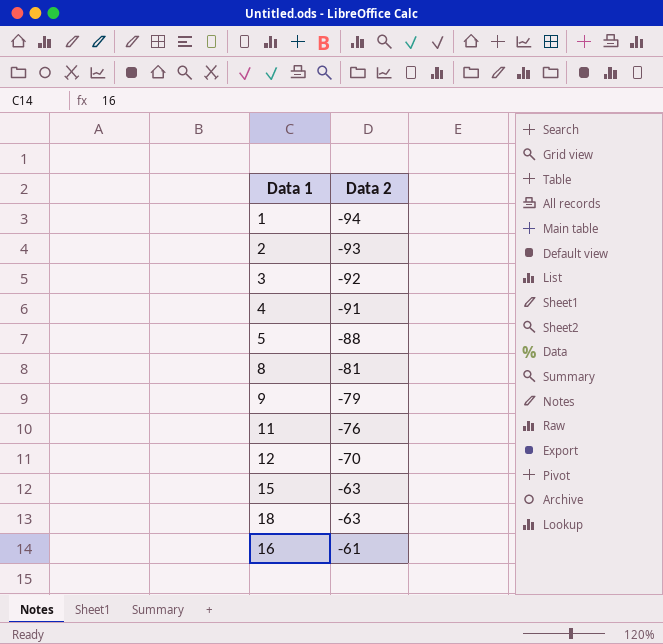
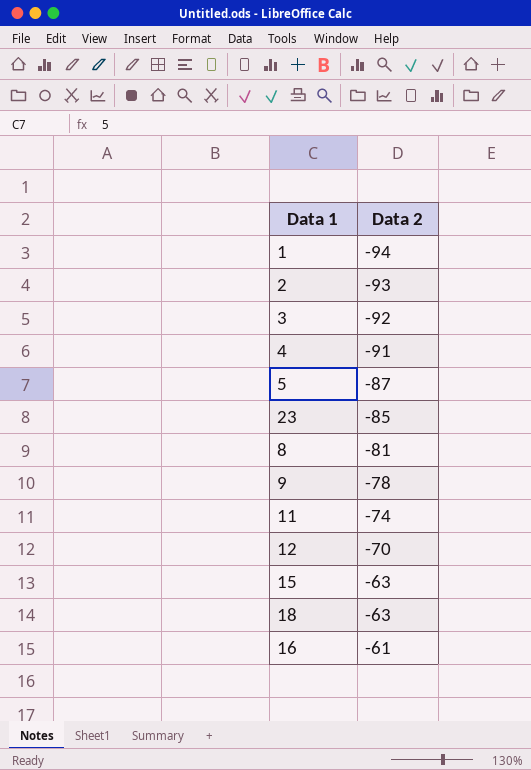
5 | Data 2: -88 -> -87
row 23: none -> -85
9 | Data 2: -79 -> -78
11 | Data 2: -76 -> -74

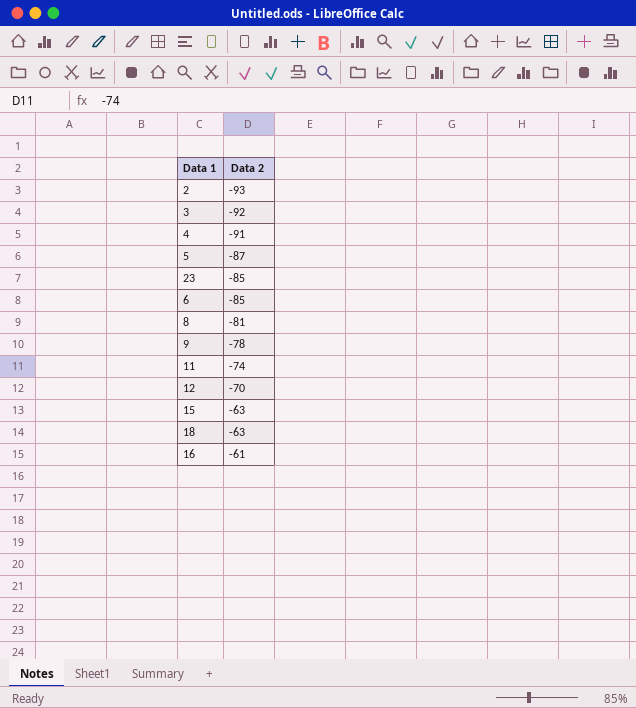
row 1: -94 -> none
row 6: none -> -85

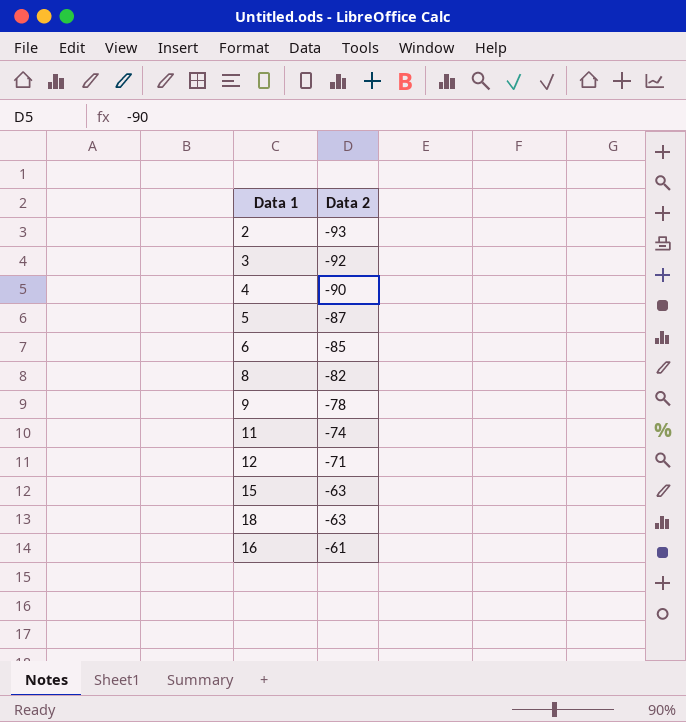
row 23: -85 -> none
4 | Data 2: -91 -> -90
8 | Data 2: -81 -> -82
12 | Data 2: -70 -> -71

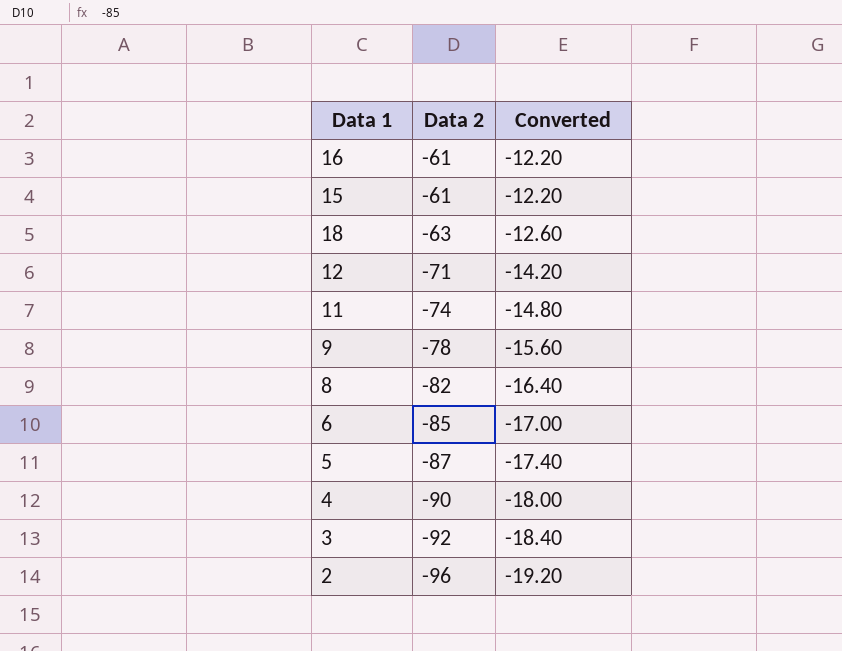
row order: Data 2 ascending -> Data 2 descending
column Converted | formula: none -> [Data 2] * 0.2
15 | Data 2: -63 -> -61
2 | Data 2: -93 -> -96

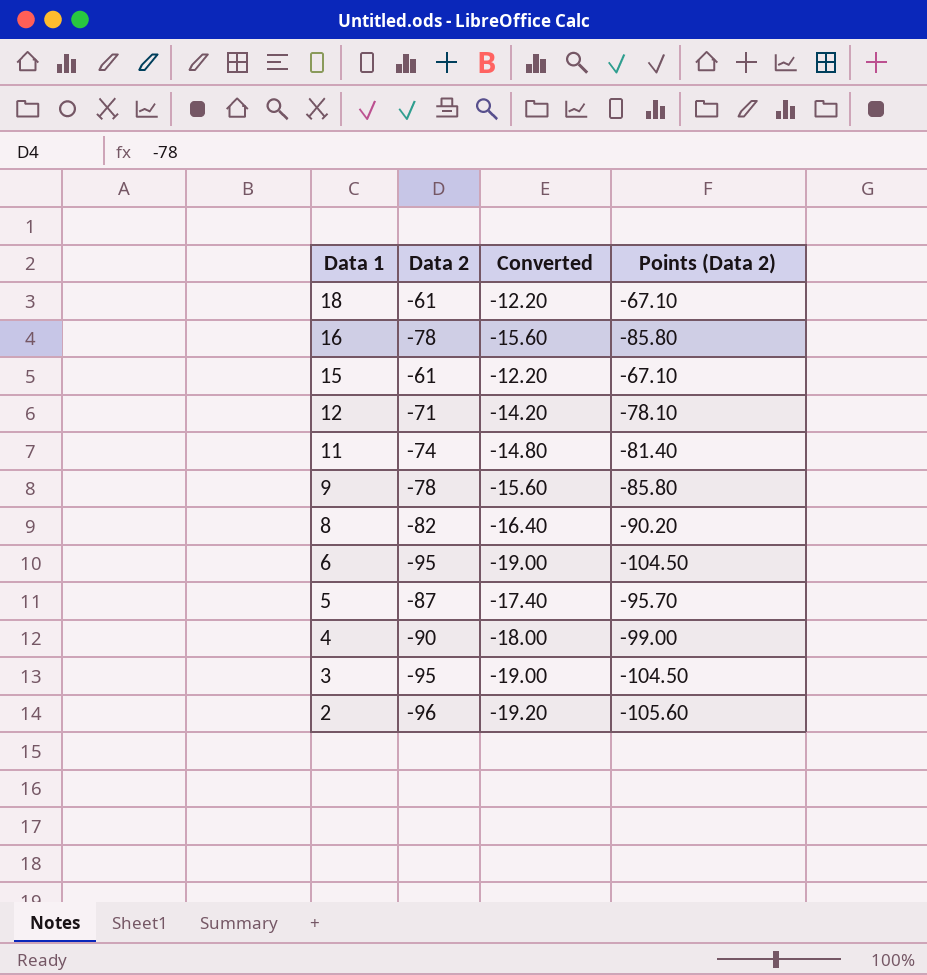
row order: Data 2 descending -> Data 1 descending
column Points (Data 2) | formula: none -> [Data 2] * 1.1
18 | Data 2: -63 -> -61
18 | Converted: -12.60 -> -12.20
16 | Data 2: -61 -> -78
16 | Converted: -12.20 -> -15.60
6 | Data 2: -85 -> -95
6 | Converted: -17.00 -> -19.00
3 | Data 2: -92 -> -95
3 | Converted: -18.40 -> -19.00

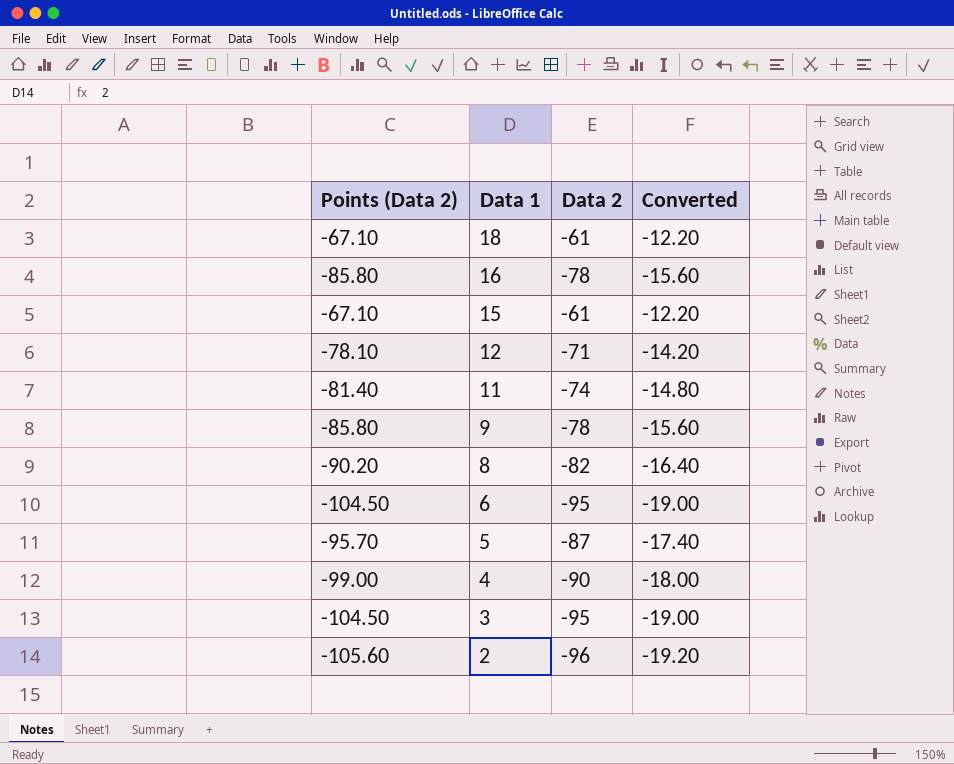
column Points (Data 2) | position: 4 -> 1

